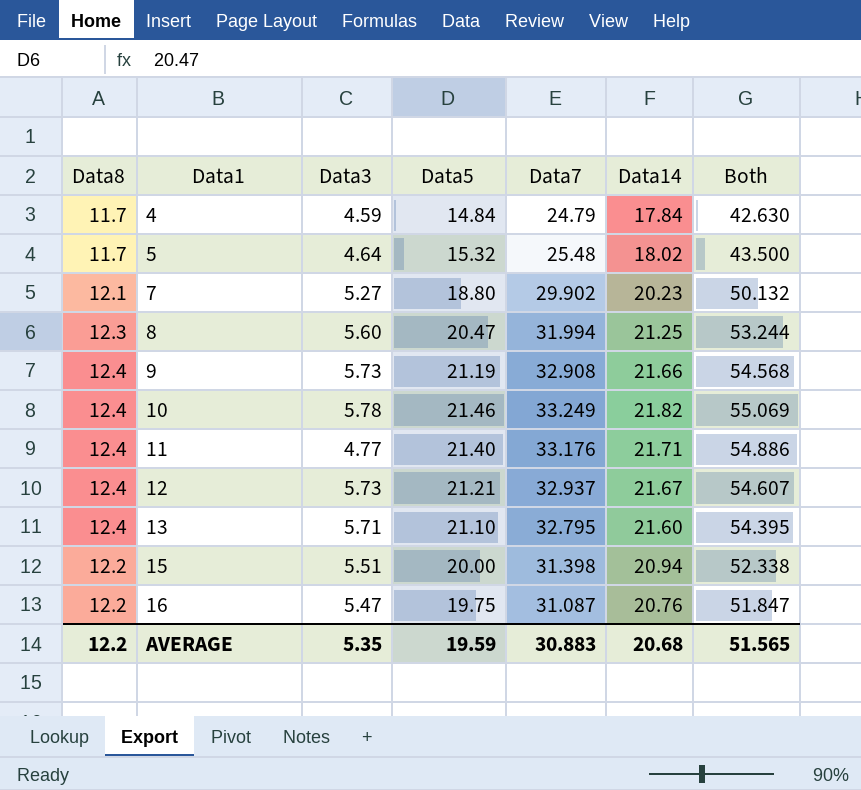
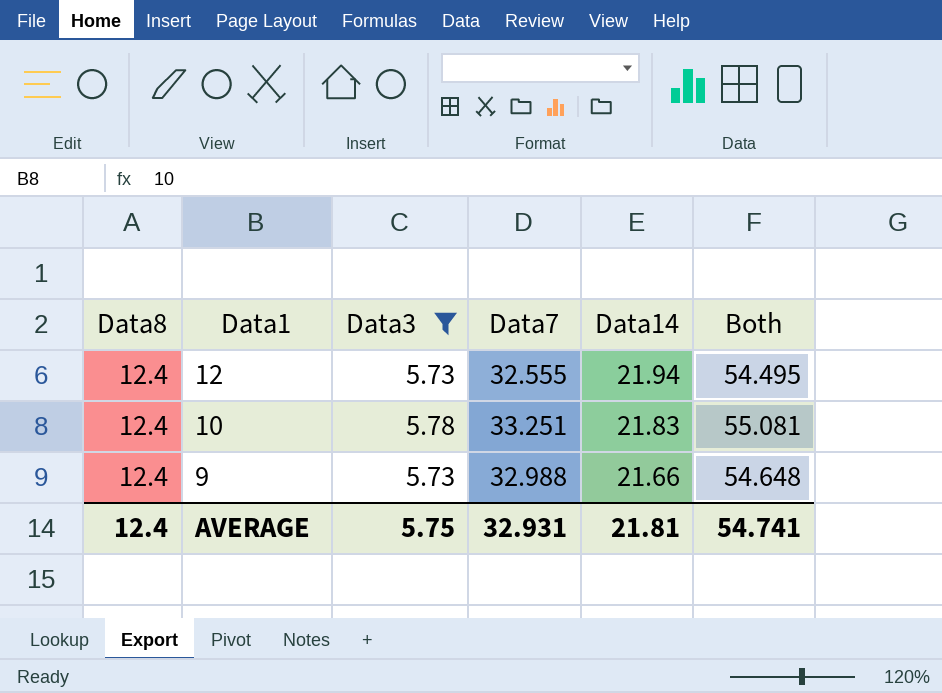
filter: none -> Data3 >= 5.73
row order: Data1 ascending -> Data1 descending
column Data5 | position: 4 -> none
12 | Data7: 32.937 -> 32.555
12 | Data14: 21.67 -> 21.94
12 | Both: 54.607 -> 54.495
10 | Data7: 33.249 -> 33.251
10 | Data14: 21.82 -> 21.83
10 | Both: 55.069 -> 55.081
9 | Data7: 32.908 -> 32.988
9 | Both: 54.568 -> 54.648
AVERAGE | Data8: 12.2 -> 12.4
AVERAGE | Data3: 5.35 -> 5.75
AVERAGE | Data7: 30.883 -> 32.931
AVERAGE | Data14: 20.68 -> 21.81
AVERAGE | Both: 51.565 -> 54.741

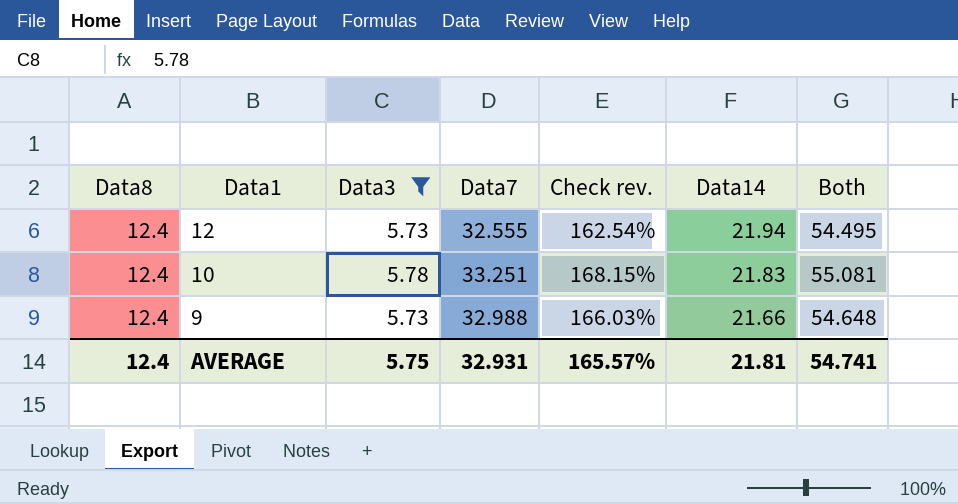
column Check rev. | formula: none -> ([Data7] - [Data8]) / [Data8]

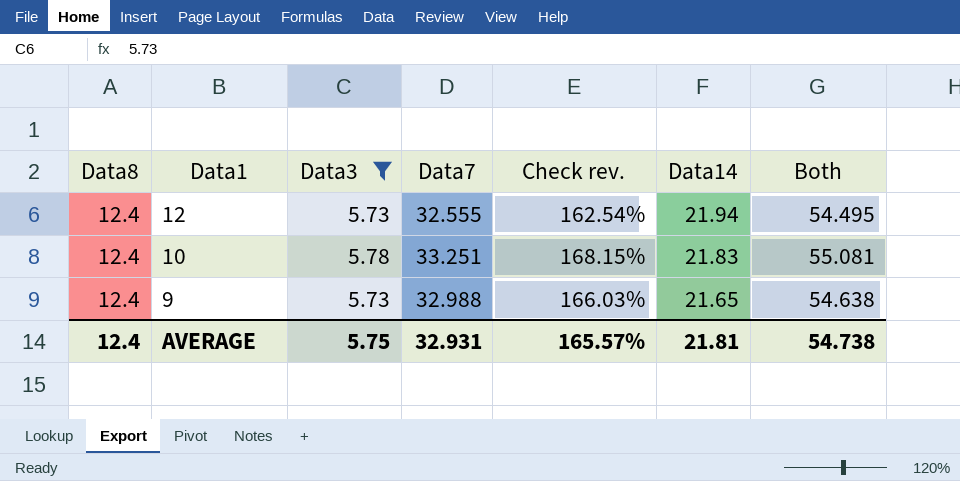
9 | Data14: 21.66 -> 21.65
9 | Both: 54.648 -> 54.638
AVERAGE | Both: 54.741 -> 54.738

